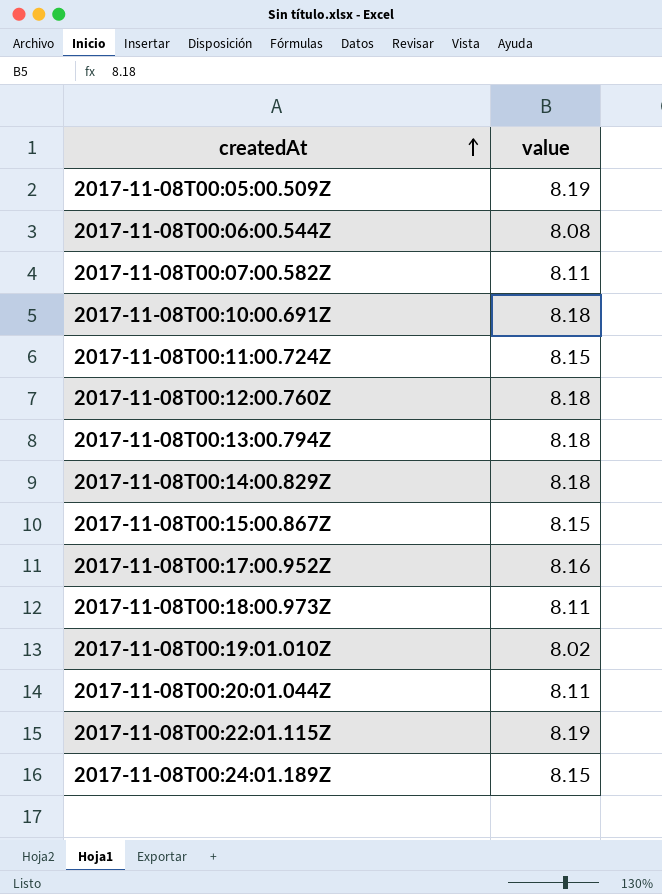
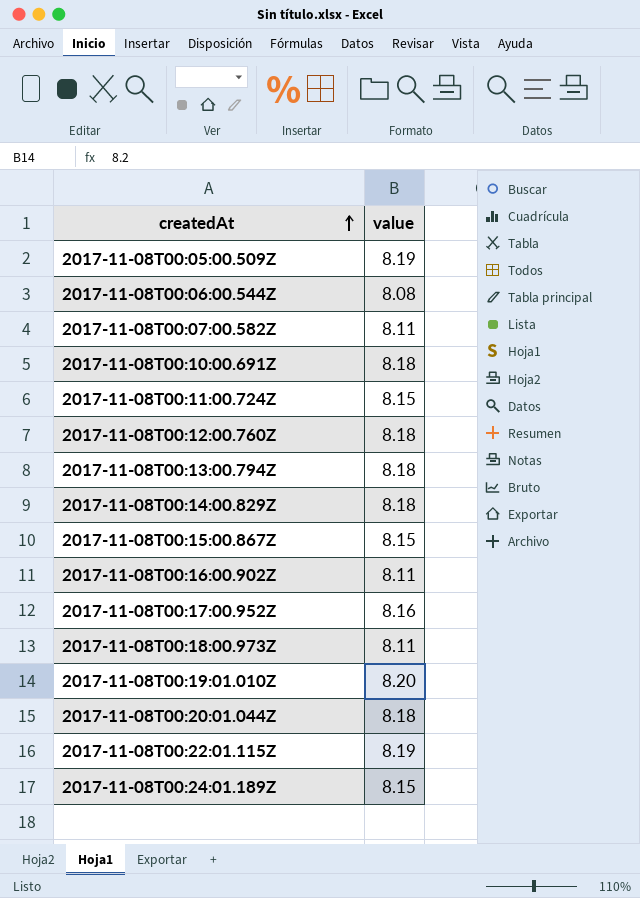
row 2017-11-08T00:16:00.902Z: none -> 8.11
2017-11-08T00:19:01.010Z | value: 8.02 -> 8.20
2017-11-08T00:20:01.044Z | value: 8.11 -> 8.18

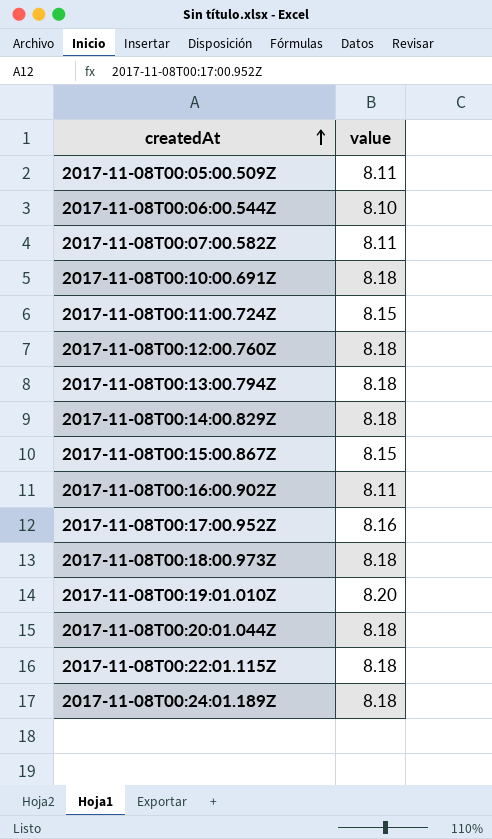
2017-11-08T00:05:00.509Z | value: 8.19 -> 8.11
2017-11-08T00:06:00.544Z | value: 8.08 -> 8.10
2017-11-08T00:18:00.973Z | value: 8.11 -> 8.18
2017-11-08T00:22:01.115Z | value: 8.19 -> 8.18
2017-11-08T00:24:01.189Z | value: 8.15 -> 8.18

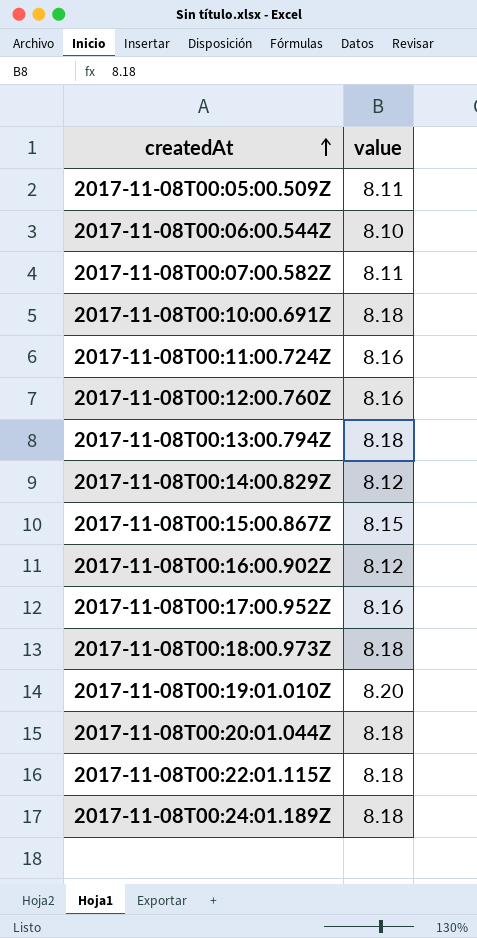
2017-11-08T00:11:00.724Z | value: 8.15 -> 8.16
2017-11-08T00:12:00.760Z | value: 8.18 -> 8.16
2017-11-08T00:14:00.829Z | value: 8.18 -> 8.12
2017-11-08T00:16:00.902Z | value: 8.11 -> 8.12

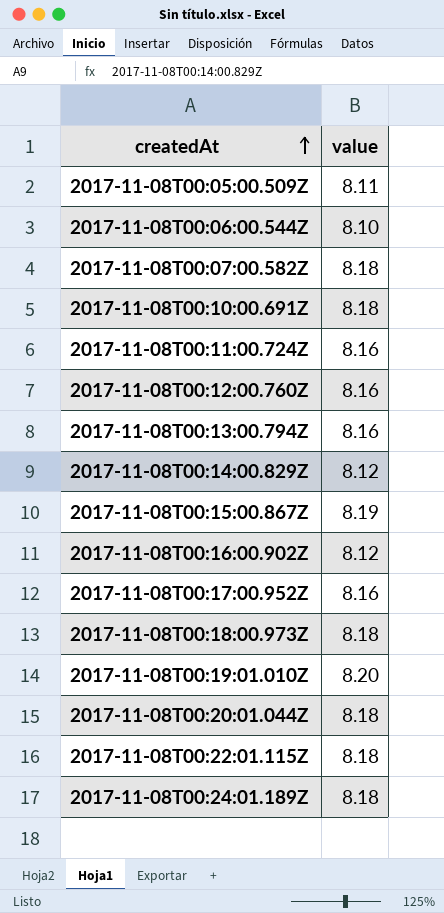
2017-11-08T00:07:00.582Z | value: 8.11 -> 8.18
2017-11-08T00:13:00.794Z | value: 8.18 -> 8.16
2017-11-08T00:15:00.867Z | value: 8.15 -> 8.19

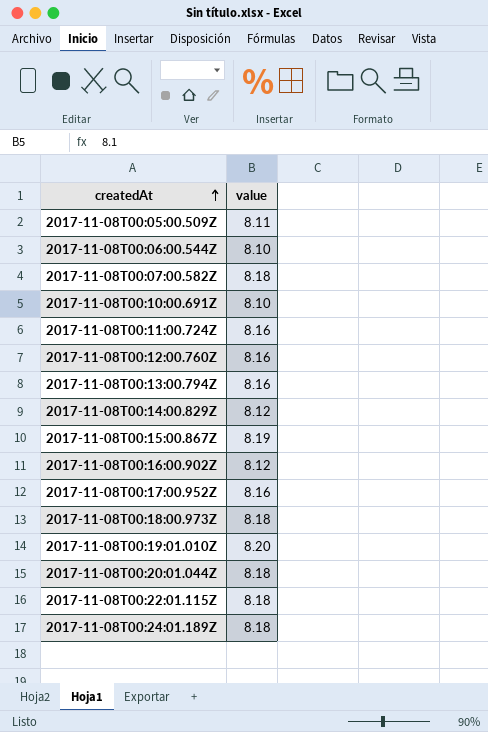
2017-11-08T00:10:00.691Z | value: 8.18 -> 8.10

